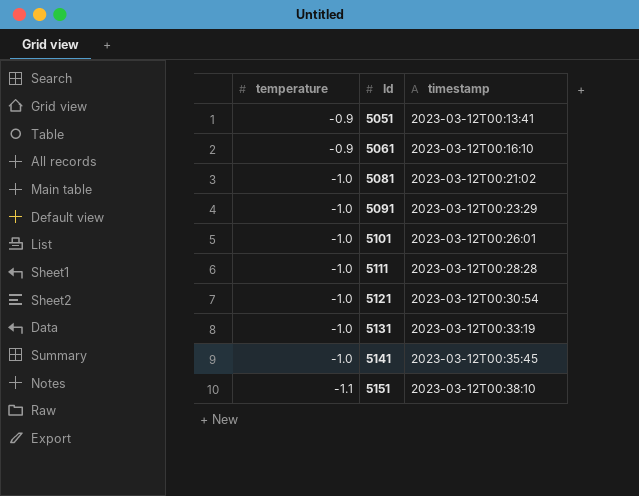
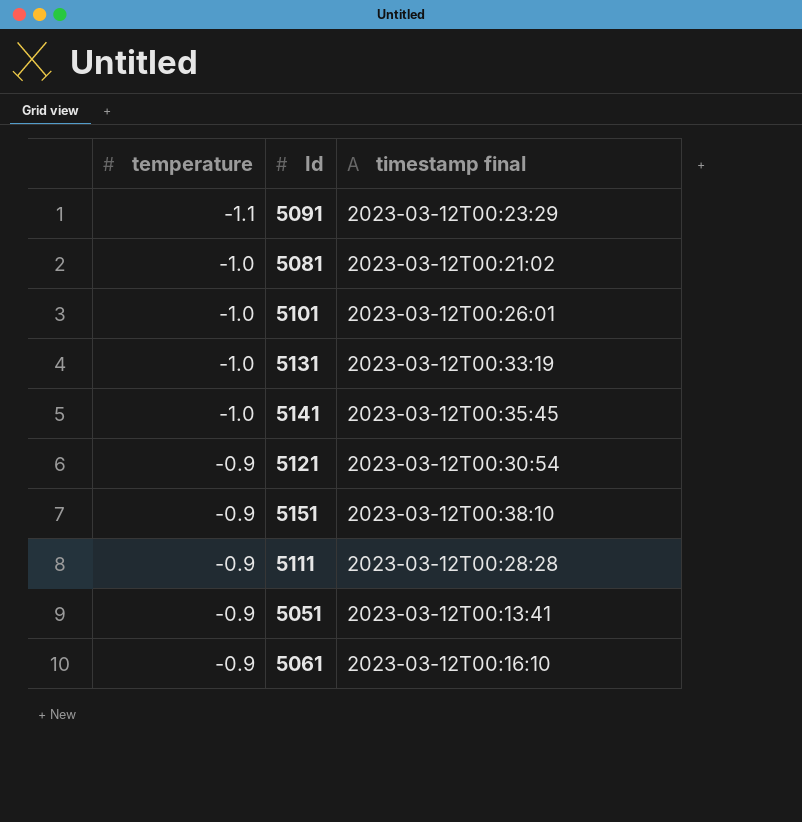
row order: temperature descending -> temperature ascending
column name: timestamp -> timestamp final
5091 | temperature: -1.0 -> -1.1
5121 | temperature: -1.0 -> -0.9
5151 | temperature: -1.1 -> -0.9
5111 | temperature: -1.0 -> -0.9

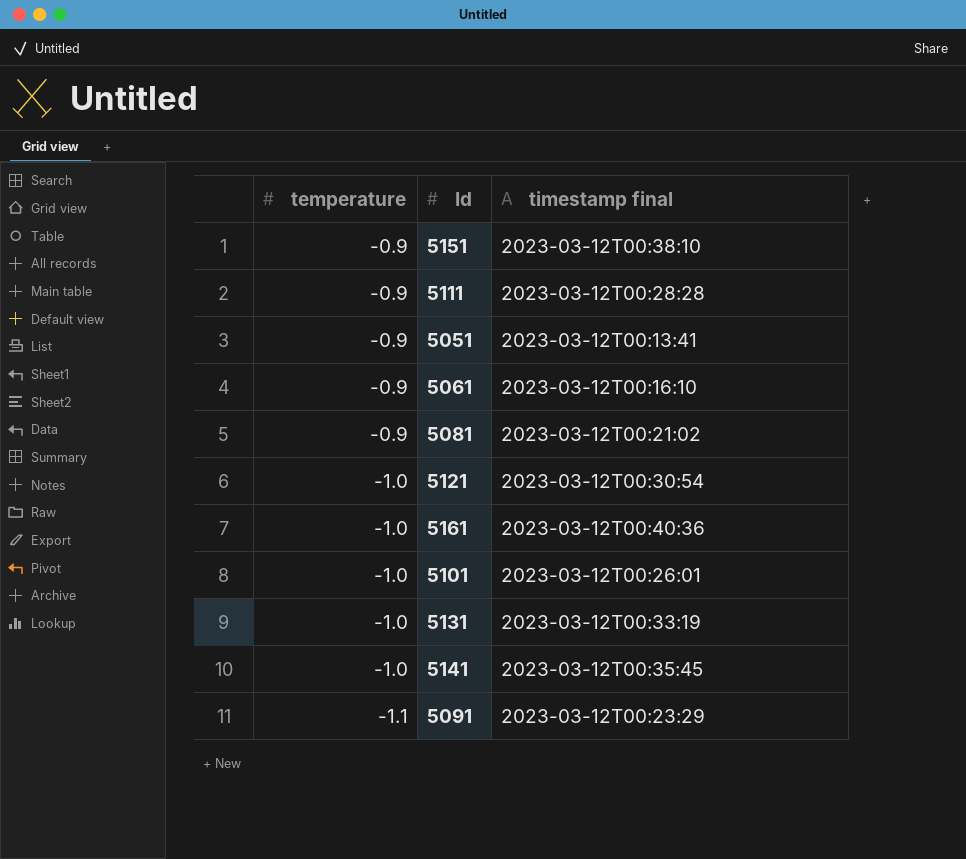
row order: temperature ascending -> temperature descending
5081 | temperature: -1.0 -> -0.9
5121 | temperature: -0.9 -> -1.0
row 5161: none -> -1.0 | 2023-03-12T00:40:36

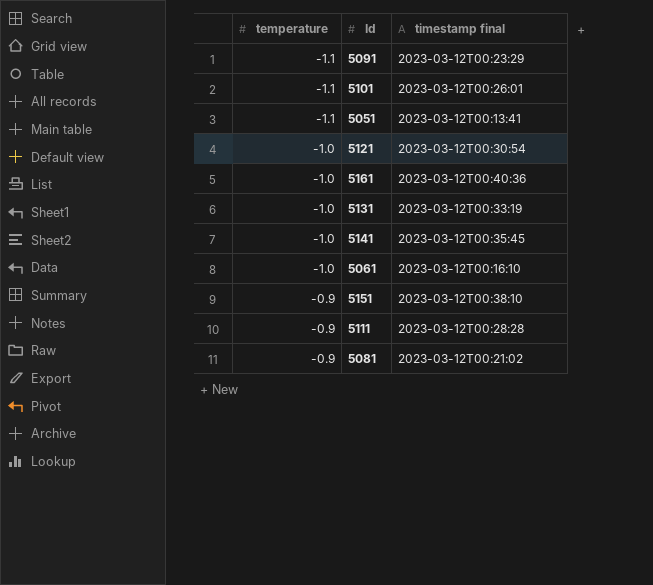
row order: temperature descending -> temperature ascending
5101 | temperature: -1.0 -> -1.1
5051 | temperature: -0.9 -> -1.1
5061 | temperature: -0.9 -> -1.0

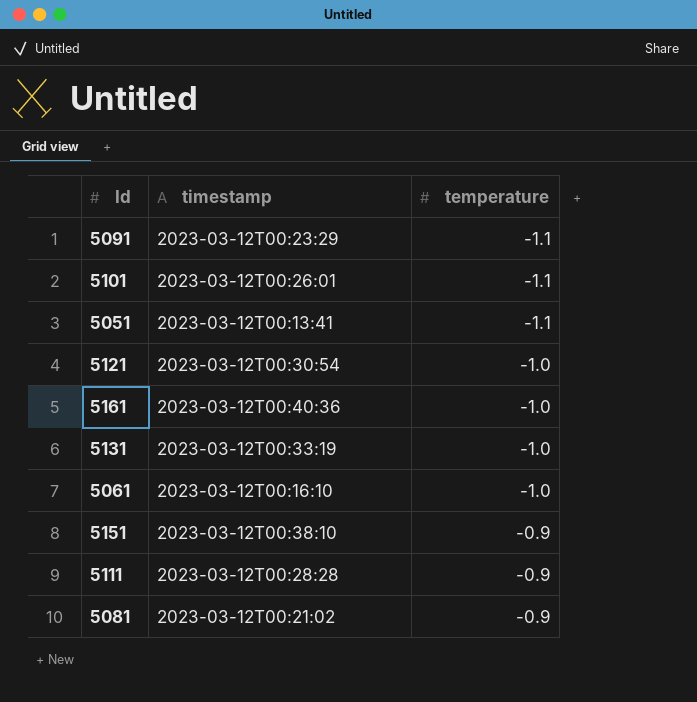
column name: timestamp final -> timestamp
column temperature | position: 1 -> 3
row 5141: -1.0 | 2023-03-12T00:35:45 -> none

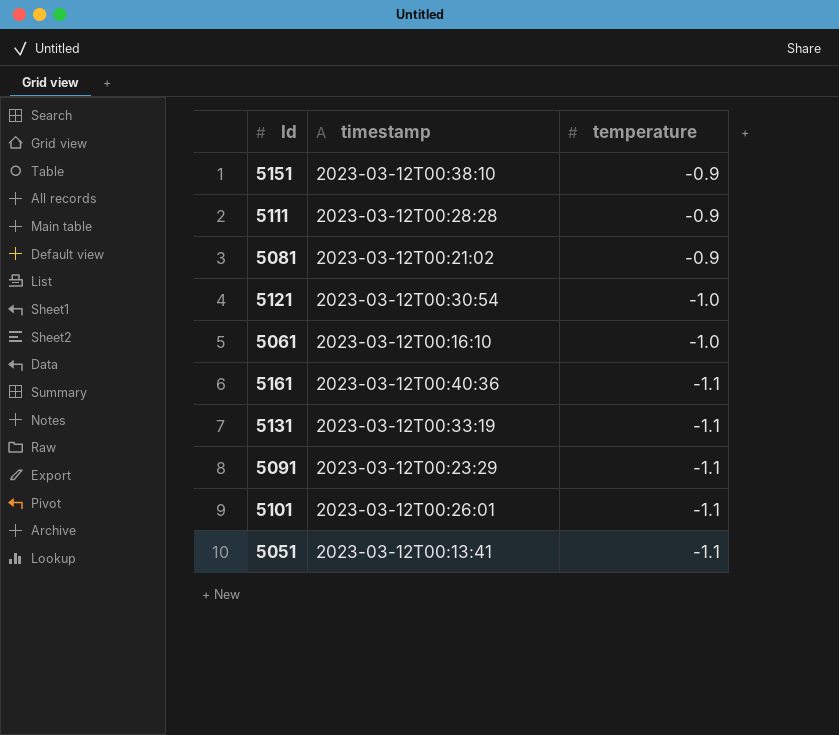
row order: temperature ascending -> temperature descending
5161 | temperature: -1.0 -> -1.1
5131 | temperature: -1.0 -> -1.1

